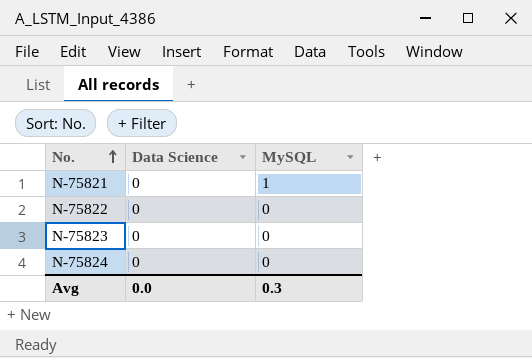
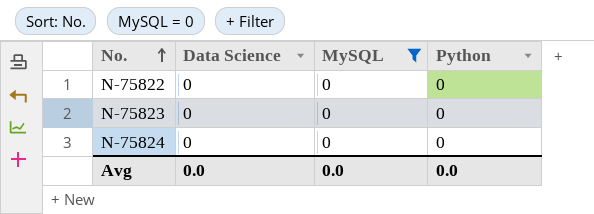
filter: none -> MySQL = 0
column Python | position: none -> 4
Avg | MySQL: 0.3 -> 0.0

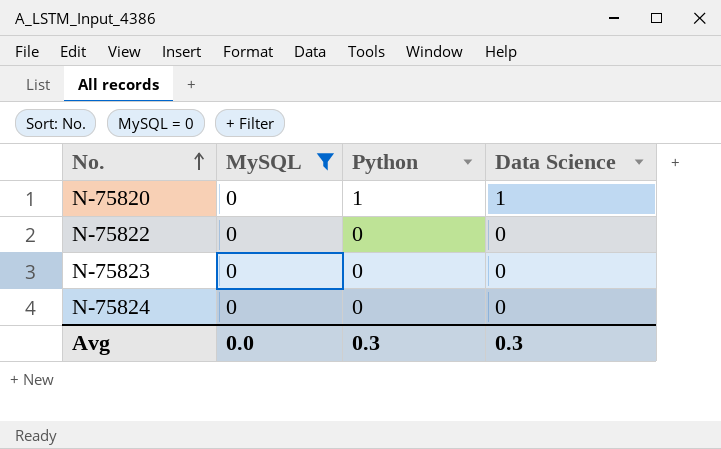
column Data Science | position: 2 -> 4
row N-75820: none -> 0 | 1 | 1
Avg | Python: 0.0 -> 0.3
Avg | Data Science: 0.0 -> 0.3

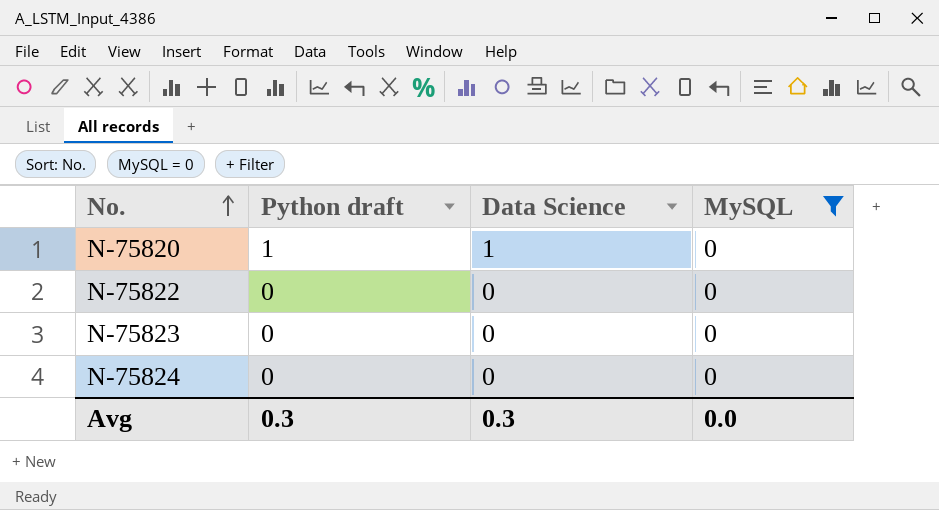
column name: Python -> Python draft
column MySQL | position: 2 -> 4

